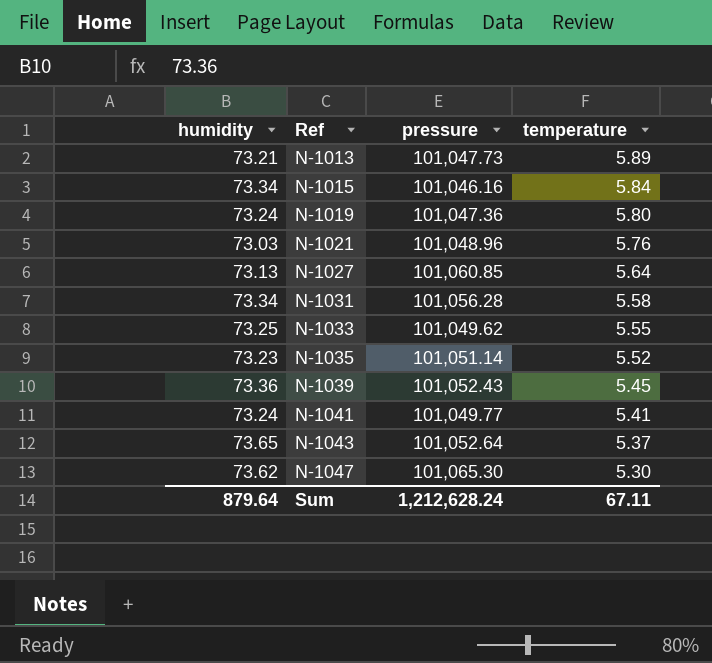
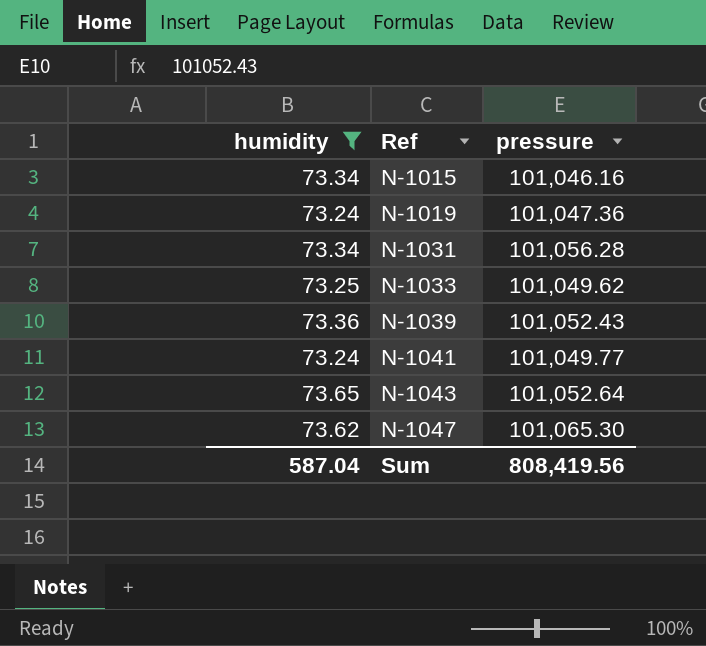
filter: none -> humidity >= 73.24
column temperature | position: 4 -> none
Sum | humidity: 879.64 -> 587.04
Sum | pressure: 1,212,628.24 -> 808,419.56

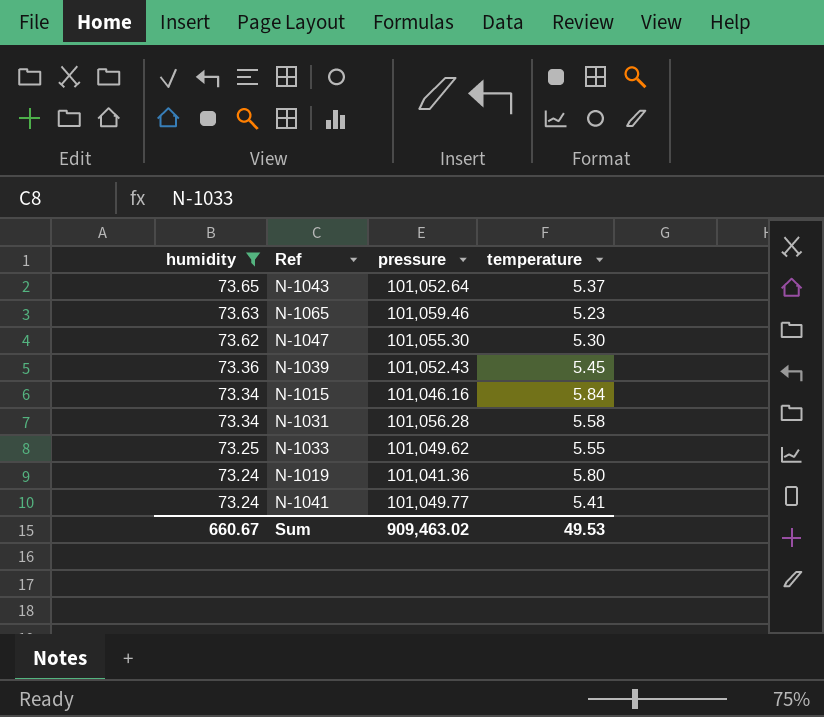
row order: Ref ascending -> humidity descending
column temperature | position: none -> 4
row N-1065: none -> 73.63 | 101,059.46 | 5.23
N-1047 | pressure: 101,065.30 -> 101,055.30
N-1019 | pressure: 101,047.36 -> 101,041.36
Sum | humidity: 587.04 -> 660.67
Sum | pressure: 808,419.56 -> 909,463.02

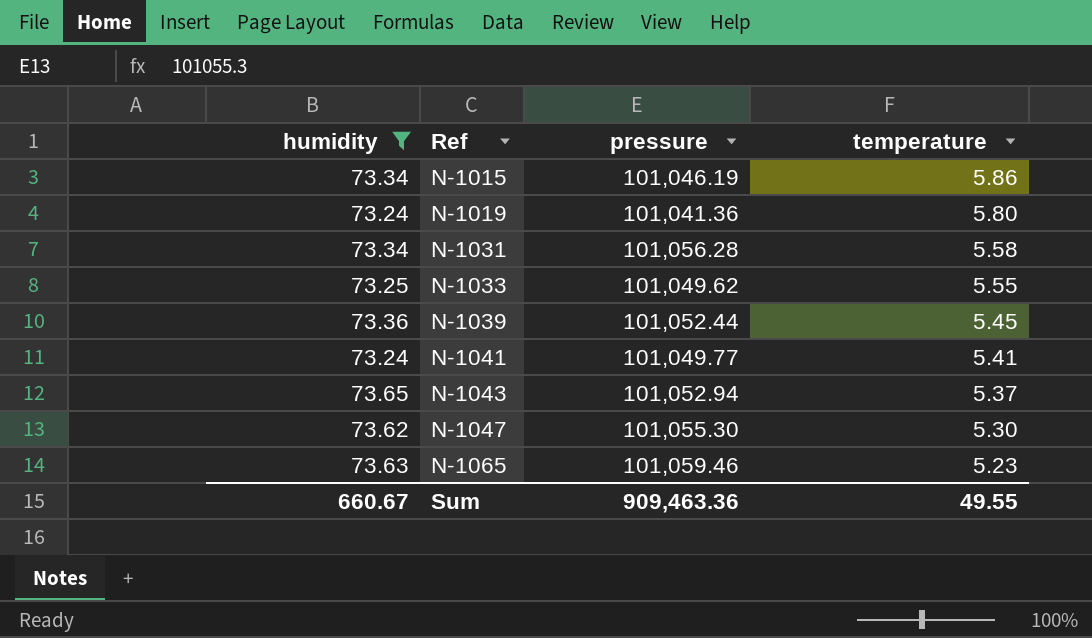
row order: humidity descending -> Ref ascending
N-1015 | pressure: 101,046.16 -> 101,046.19
N-1015 | temperature: 5.84 -> 5.86
N-1039 | pressure: 101,052.43 -> 101,052.44
N-1043 | pressure: 101,052.64 -> 101,052.94
Sum | pressure: 909,463.02 -> 909,463.36
Sum | temperature: 49.53 -> 49.55

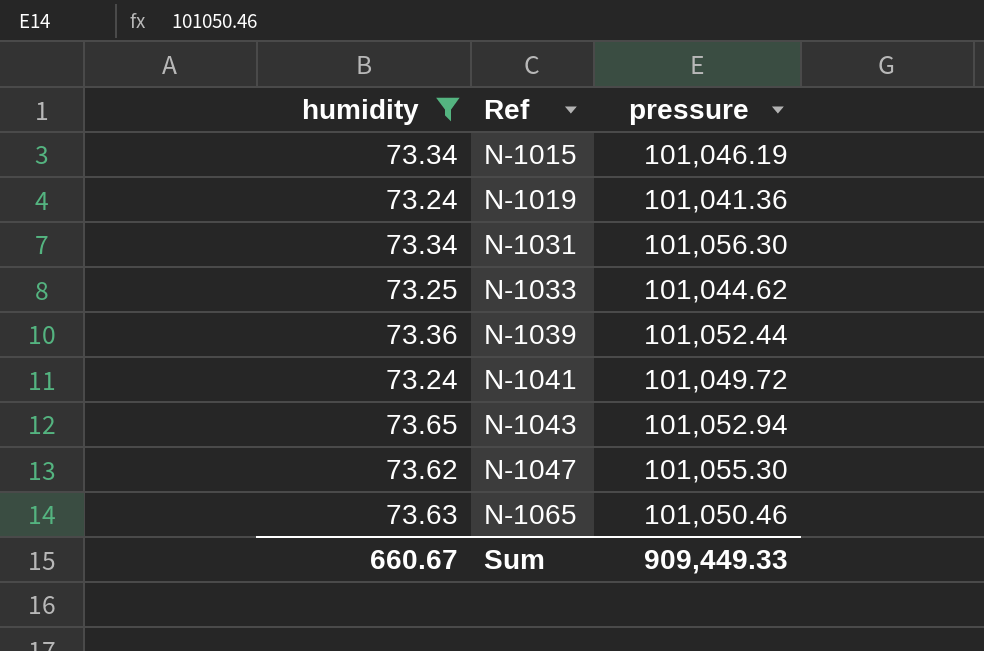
column temperature | position: 4 -> none
N-1031 | pressure: 101,056.28 -> 101,056.30
N-1033 | pressure: 101,049.62 -> 101,044.62
N-1041 | pressure: 101,049.77 -> 101,049.72
N-1065 | pressure: 101,059.46 -> 101,050.46
Sum | pressure: 909,463.36 -> 909,449.33

